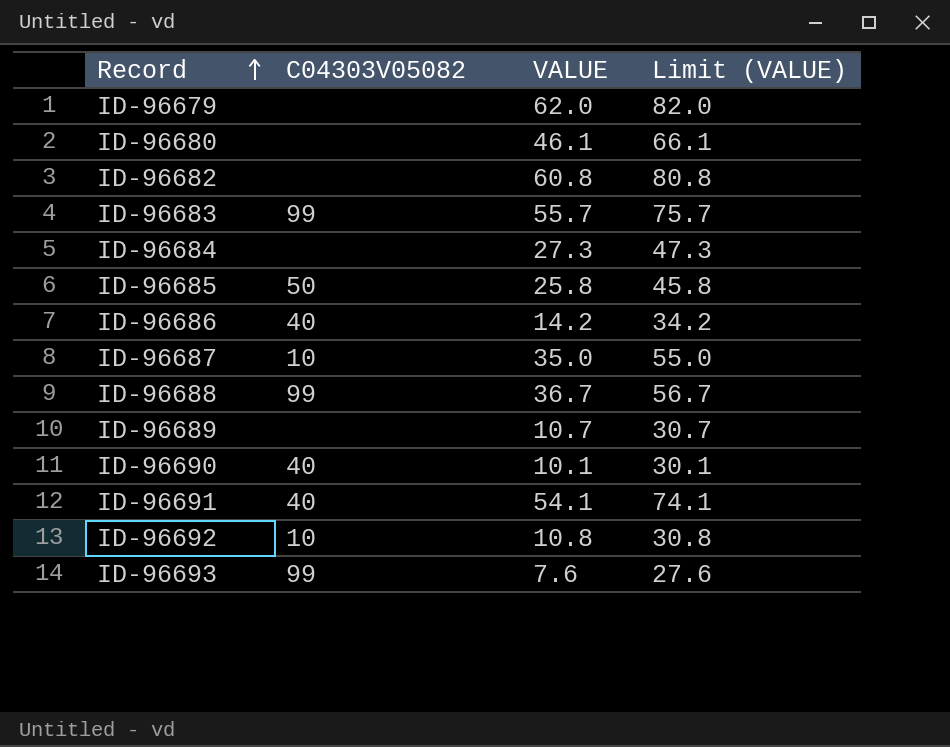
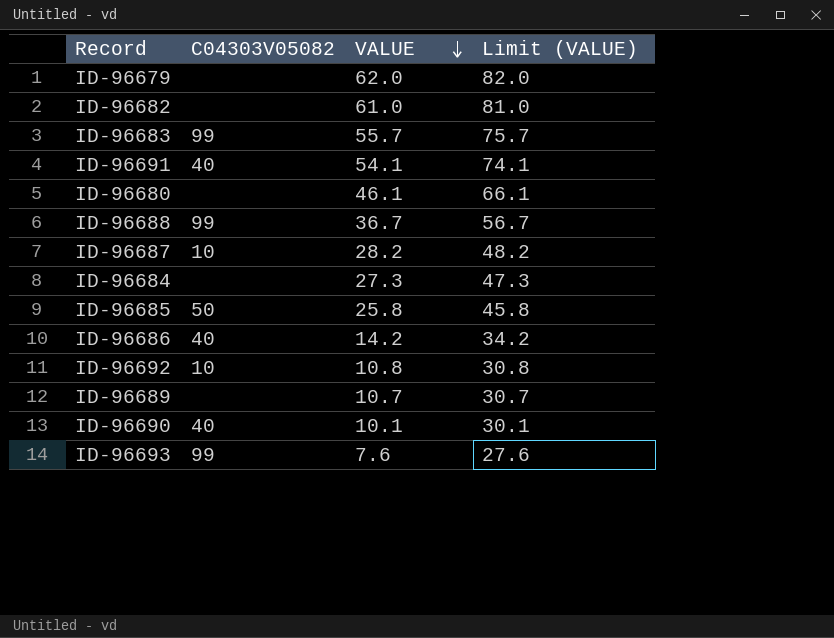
row order: Record ascending -> VALUE descending
ID-96682 | VALUE: 60.8 -> 61.0
ID-96682 | Limit (VALUE): 80.8 -> 81.0
ID-96687 | VALUE: 35.0 -> 28.2
ID-96687 | Limit (VALUE): 55.0 -> 48.2

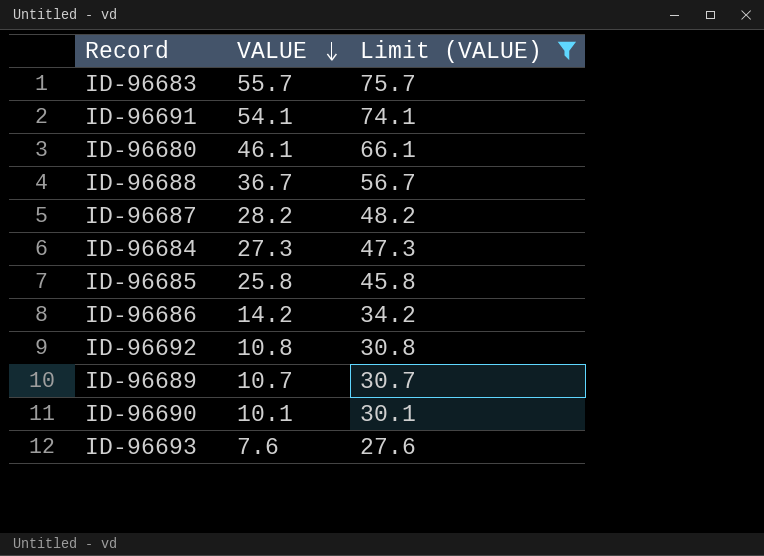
filter: none -> Limit (VALUE) <= 75.7
column C04303V05082 | position: 2 -> none

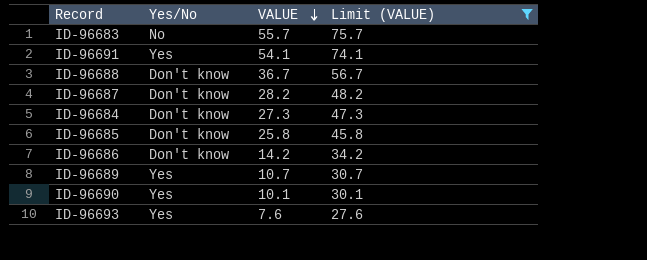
column Yes/No | position: none -> 2
row ID-96680: 46.1 | 66.1 -> none
row ID-96692: 10.8 | 30.8 -> none

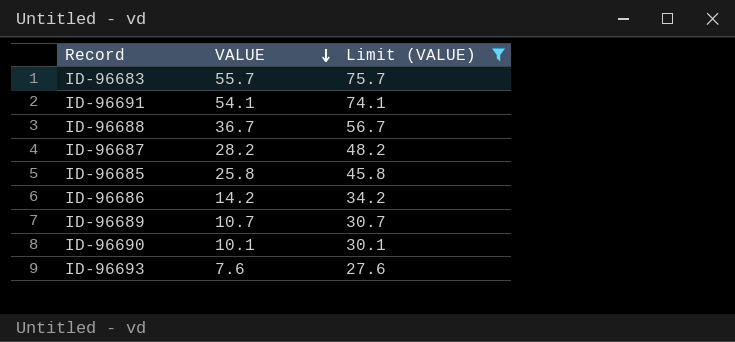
column Yes/No | position: 2 -> none
row ID-96684: Don't know | 27.3 | 47.3 -> none

